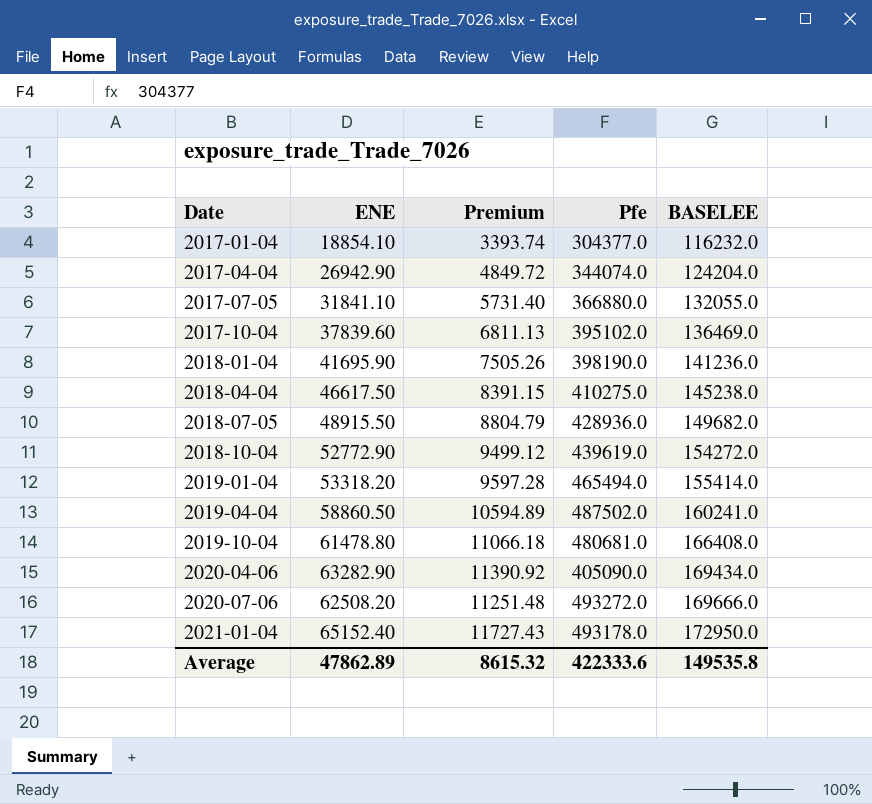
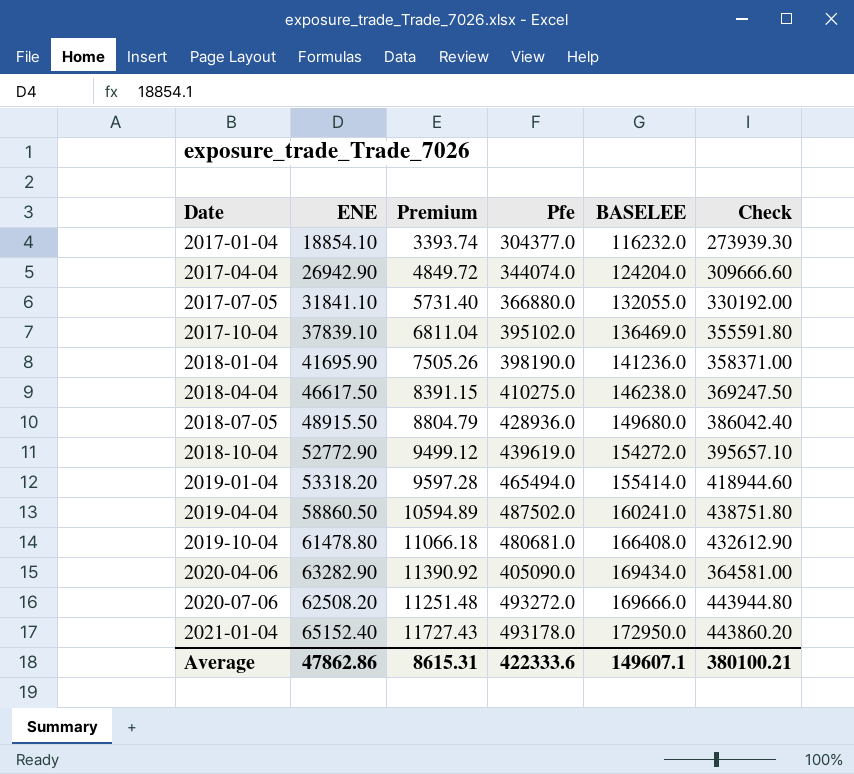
column Check | formula: none -> [Pfe] * 0.9
2017-10-04 | ENE: 37839.60 -> 37839.10
2017-10-04 | Premium: 6811.13 -> 6811.04
2018-04-04 | BASELEE: 145238.0 -> 146238.0
2018-07-05 | BASELEE: 149682.0 -> 149680.0
Average | ENE: 47862.89 -> 47862.86
Average | Premium: 8615.32 -> 8615.31
Average | BASELEE: 149535.8 -> 149607.1

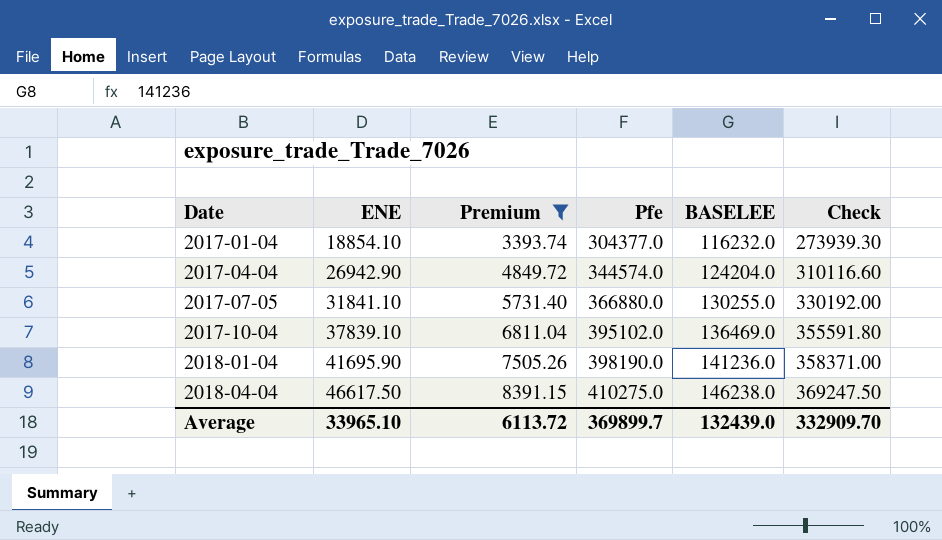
filter: none -> Premium <= 8391.15
2017-04-04 | Pfe: 344074.0 -> 344574.0
2017-04-04 | Check: 309666.60 -> 310116.60
2017-07-05 | BASELEE: 132055.0 -> 130255.0
Average | ENE: 47862.86 -> 33965.10
Average | Premium: 8615.31 -> 6113.72
Average | Pfe: 422333.6 -> 369899.7
Average | BASELEE: 149607.1 -> 132439.0
Average | Check: 380100.21 -> 332909.70

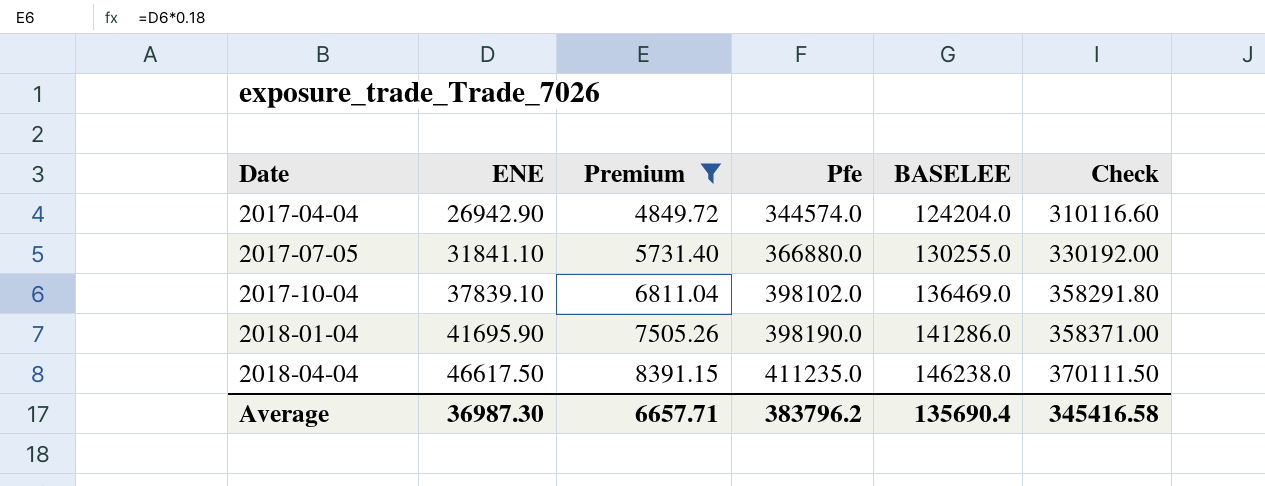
row 2017-01-04: 18854.10 | 3393.74 | 304377.0 | 116232.0 | 273939.30 -> none
2017-10-04 | Pfe: 395102.0 -> 398102.0
2017-10-04 | Check: 355591.80 -> 358291.80
2018-01-04 | BASELEE: 141236.0 -> 141286.0
2018-04-04 | Pfe: 410275.0 -> 411235.0
2018-04-04 | Check: 369247.50 -> 370111.50
Average | ENE: 33965.10 -> 36987.30
Average | Premium: 6113.72 -> 6657.71
Average | Pfe: 369899.7 -> 383796.2
Average | BASELEE: 132439.0 -> 135690.4
Average | Check: 332909.70 -> 345416.58

